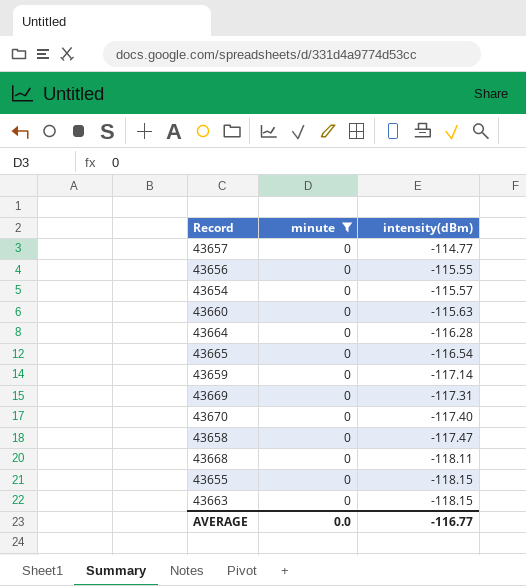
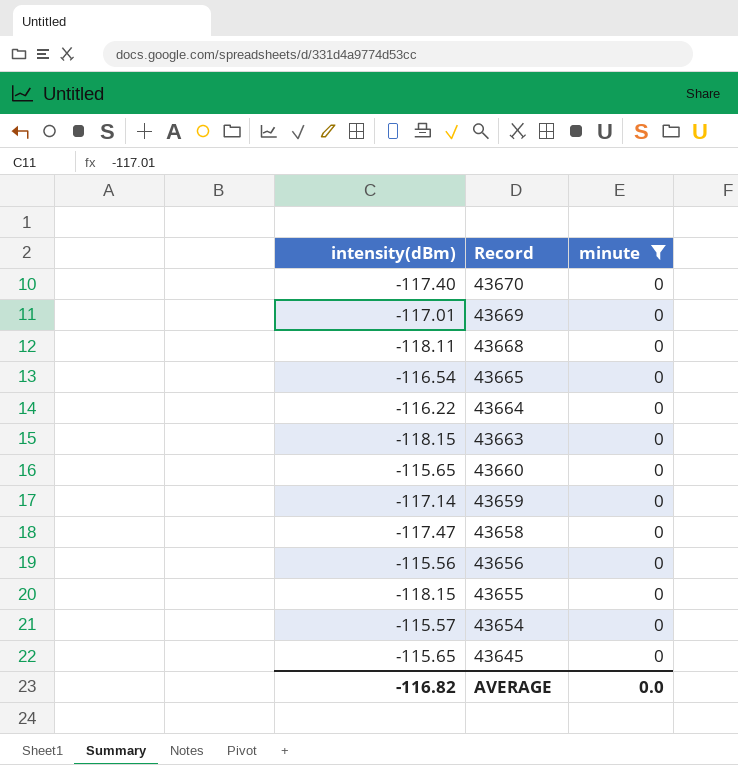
row order: intensity(dBm) descending -> Record descending
column intensity(dBm) | position: 3 -> 1
row 43657: 0 | -114.77 -> none
43669 | intensity(dBm): -117.31 -> -117.01
43664 | intensity(dBm): -116.28 -> -116.22
43660 | intensity(dBm): -115.63 -> -115.65
43656 | intensity(dBm): -115.55 -> -115.56
row 43645: none -> -115.65 | 0
AVERAGE | intensity(dBm): -116.77 -> -116.82

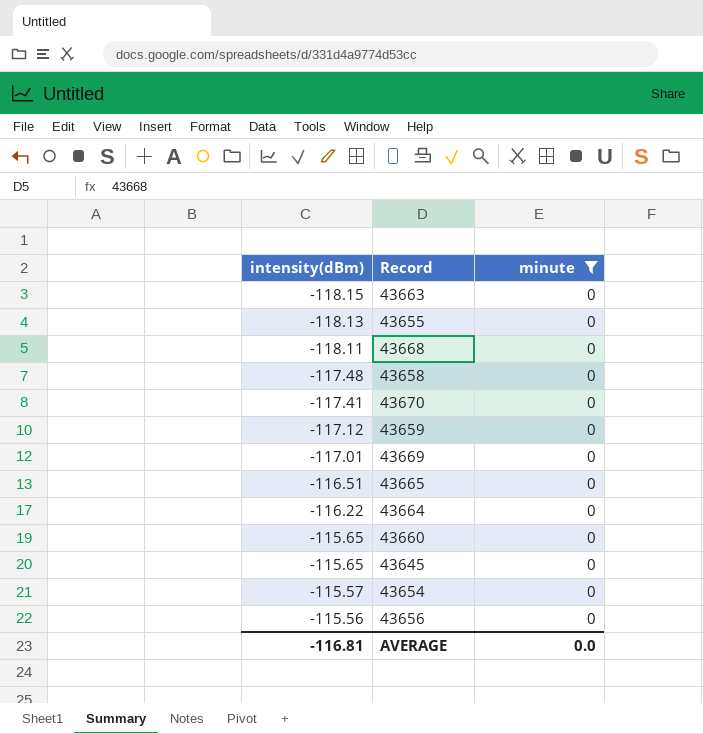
row order: Record descending -> intensity(dBm) ascending
43655 | intensity(dBm): -118.15 -> -118.13
43658 | intensity(dBm): -117.47 -> -117.48
43670 | intensity(dBm): -117.40 -> -117.41
43659 | intensity(dBm): -117.14 -> -117.12
43665 | intensity(dBm): -116.54 -> -116.51
AVERAGE | intensity(dBm): -116.82 -> -116.81

